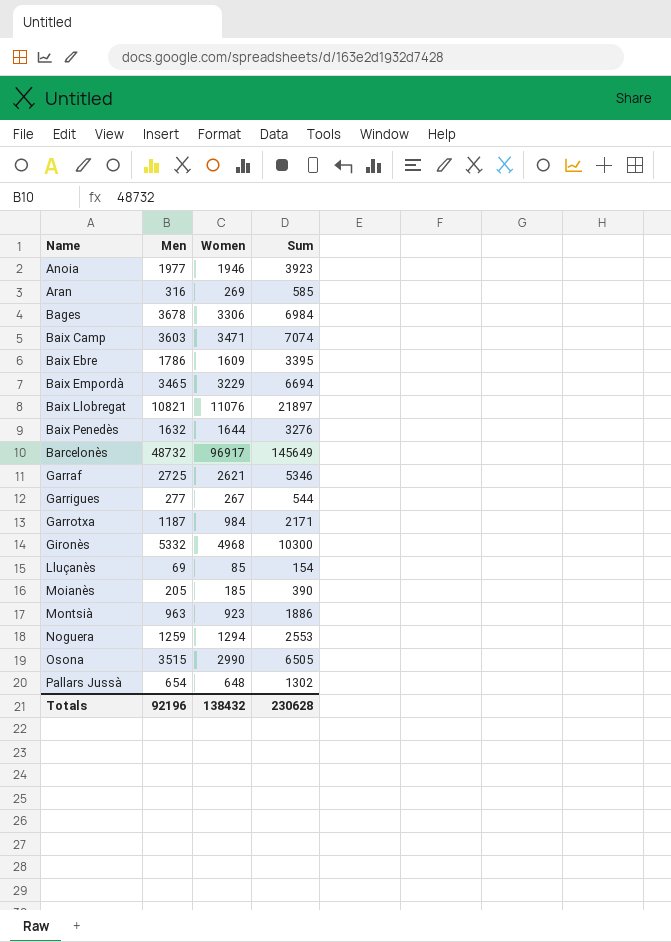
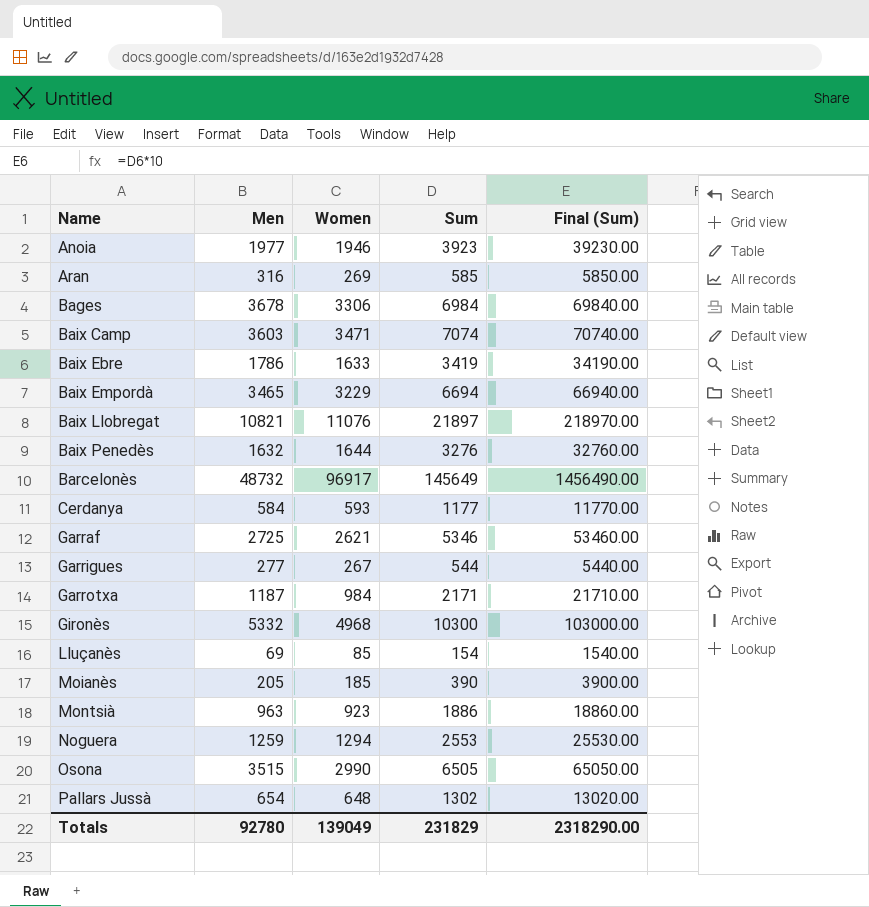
column Final (Sum) | formula: none -> [Sum] * 10
Baix Ebre | Women: 1609 -> 1633
Baix Ebre | Sum: 3395 -> 3419
row Cerdanya: none -> 584 | 593 | 1177 | 11770.00
Totals | Men: 92196 -> 92780
Totals | Women: 138432 -> 139049
Totals | Sum: 230628 -> 231829

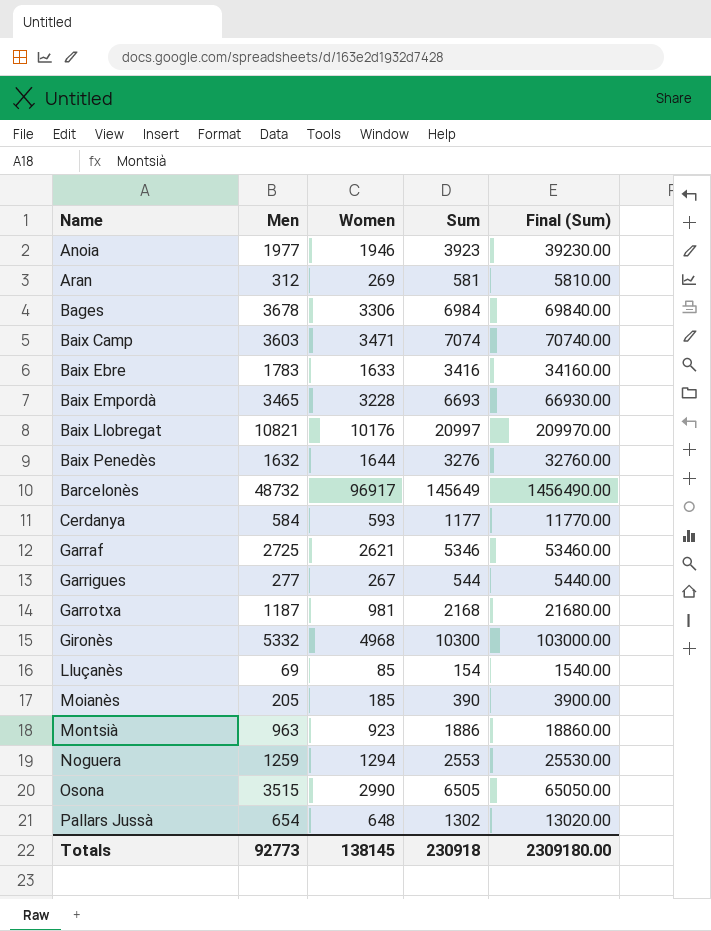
Aran | Men: 316 -> 312
Aran | Sum: 585 -> 581
Aran | Final (Sum): 5850.00 -> 5810.00
Baix Ebre | Men: 1786 -> 1783
Baix Ebre | Sum: 3419 -> 3416
Baix Ebre | Final (Sum): 34190.00 -> 34160.00
Baix Empordà | Women: 3229 -> 3228
Baix Empordà | Sum: 6694 -> 6693
Baix Empordà | Final (Sum): 66940.00 -> 66930.00
Baix Llobregat | Women: 11076 -> 10176
Baix Llobregat | Sum: 21897 -> 20997
Baix Llobregat | Final (Sum): 218970.00 -> 209970.00
Garrotxa | Women: 984 -> 981
Garrotxa | Sum: 2171 -> 2168
Garrotxa | Final (Sum): 21710.00 -> 21680.00
Totals | Men: 92780 -> 92773
Totals | Women: 139049 -> 138145
Totals | Sum: 231829 -> 230918
Totals | Final (Sum): 2318290.00 -> 2309180.00

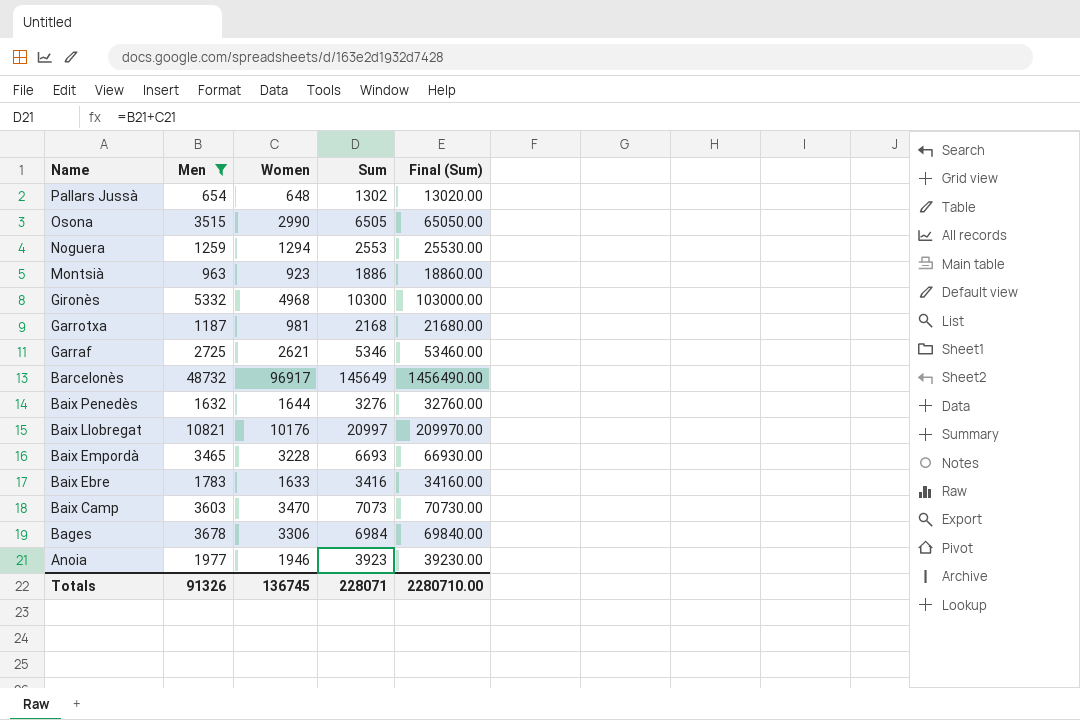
filter: none -> Men >= 654
row order: Name ascending -> Name descending
Baix Camp | Women: 3471 -> 3470
Baix Camp | Sum: 7074 -> 7073
Baix Camp | Final (Sum): 70740.00 -> 70730.00
Totals | Men: 92773 -> 91326
Totals | Women: 138145 -> 136745
Totals | Sum: 230918 -> 228071
Totals | Final (Sum): 2309180.00 -> 2280710.00

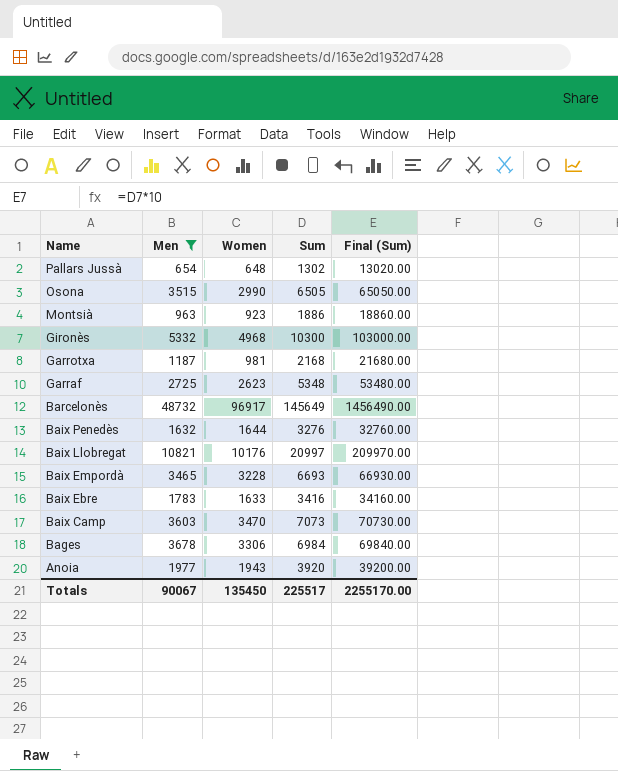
row Noguera: 1259 | 1294 | 2553 | 25530.00 -> none
Garraf | Women: 2621 -> 2623
Garraf | Sum: 5346 -> 5348
Garraf | Final (Sum): 53460.00 -> 53480.00
Anoia | Women: 1946 -> 1943
Anoia | Sum: 3923 -> 3920
Anoia | Final (Sum): 39230.00 -> 39200.00
Totals | Men: 91326 -> 90067
Totals | Women: 136745 -> 135450
Totals | Sum: 228071 -> 225517
Totals | Final (Sum): 2280710.00 -> 2255170.00

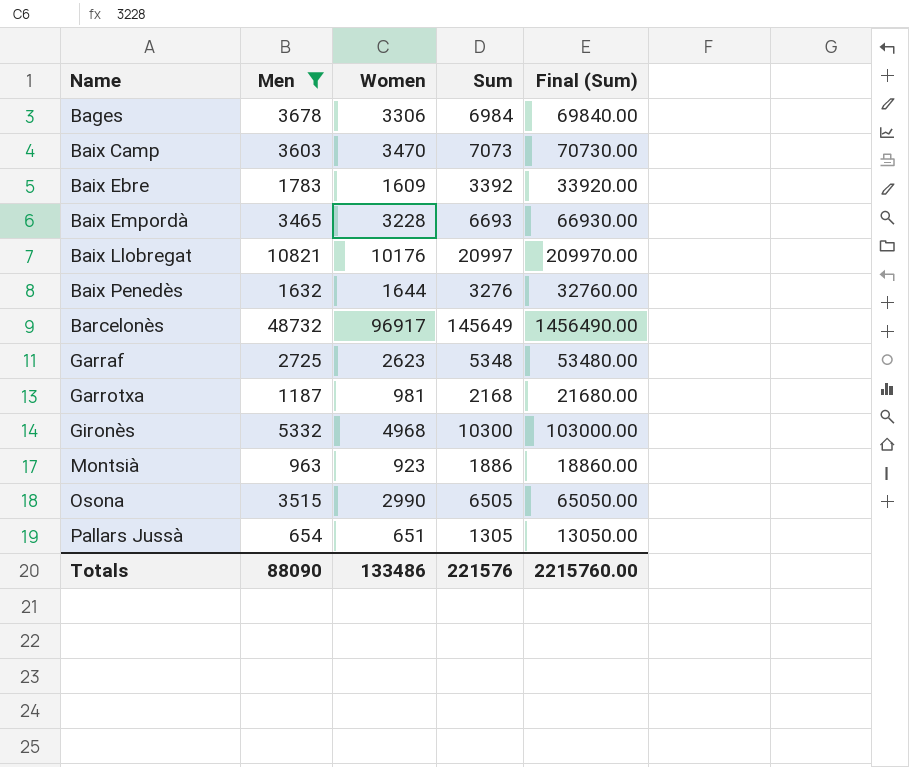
row order: Name descending -> Name ascending
row Anoia: 1977 | 1943 | 3920 | 39200.00 -> none
Baix Ebre | Women: 1633 -> 1609
Baix Ebre | Sum: 3416 -> 3392
Baix Ebre | Final (Sum): 34160.00 -> 33920.00
Pallars Jussà | Women: 648 -> 651
Pallars Jussà | Sum: 1302 -> 1305
Pallars Jussà | Final (Sum): 13020.00 -> 13050.00
Totals | Men: 90067 -> 88090
Totals | Women: 135450 -> 133486
Totals | Sum: 225517 -> 221576
Totals | Final (Sum): 2255170.00 -> 2215760.00

